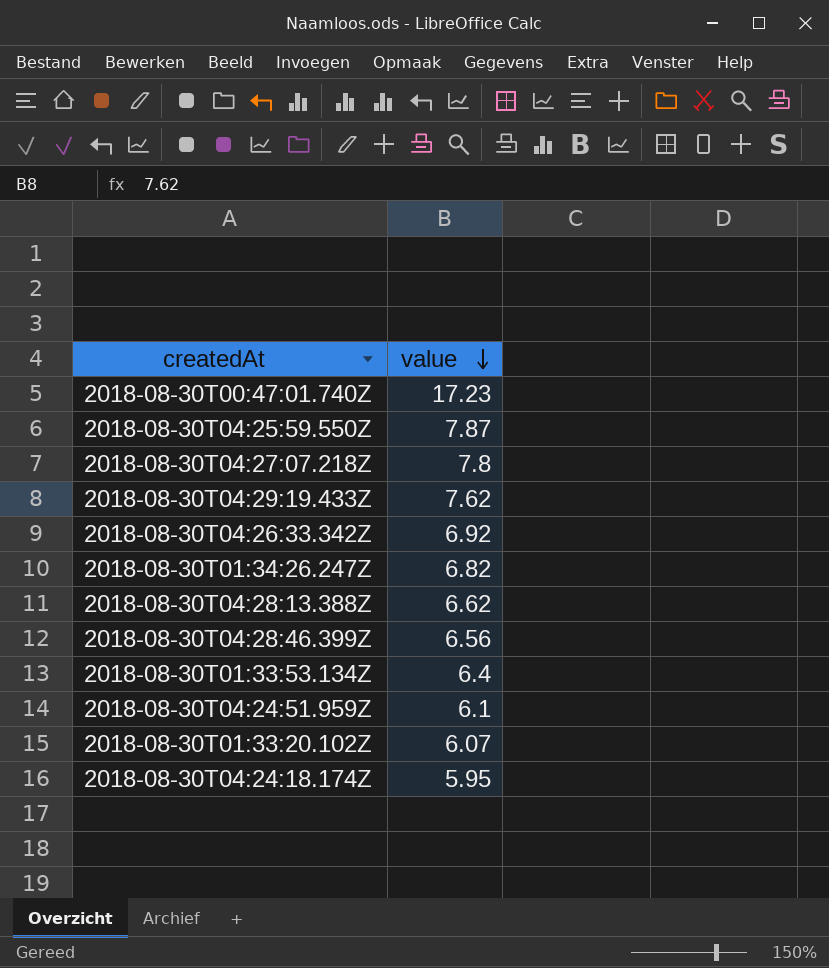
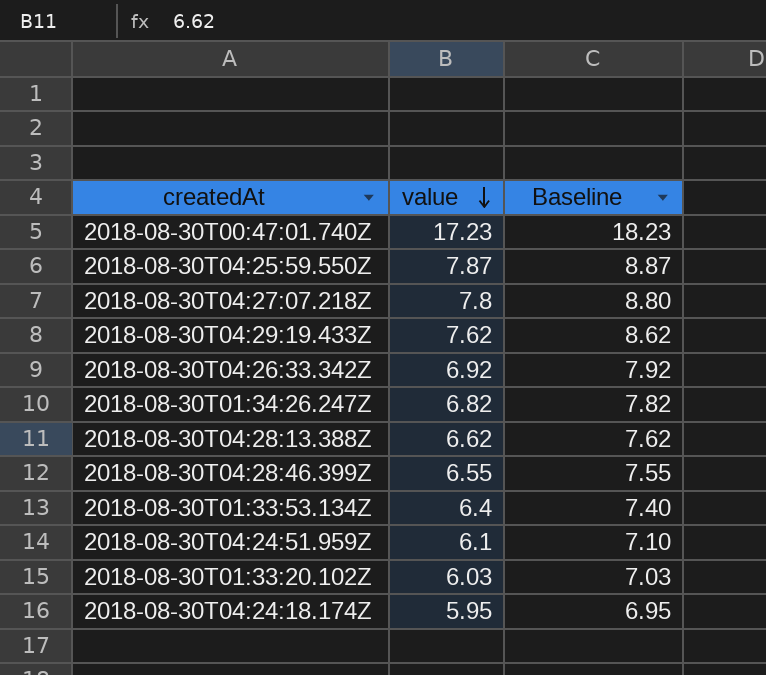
column Baseline | formula: none -> [value] + 1
2018-08-30T04:28:46.399Z | value: 6.56 -> 6.55
2018-08-30T01:33:20.102Z | value: 6.07 -> 6.03

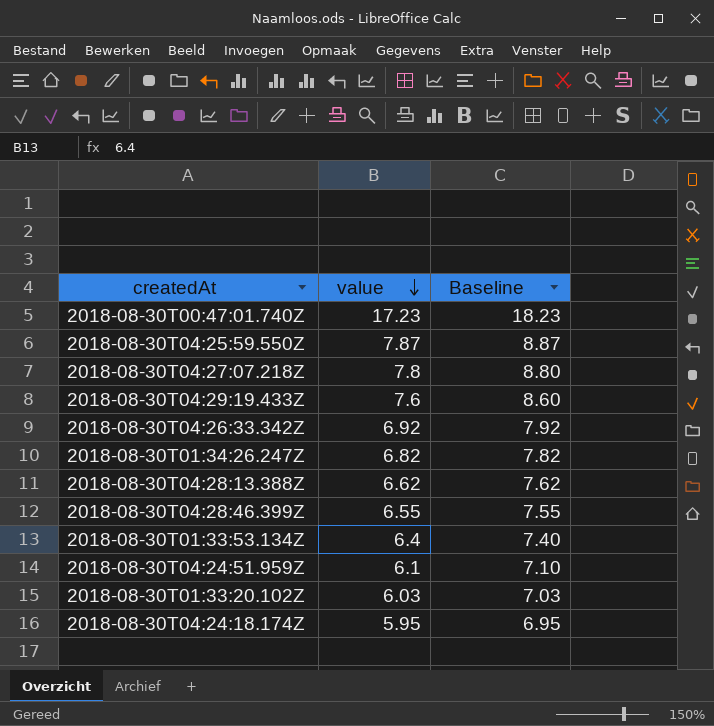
2018-08-30T04:29:19.433Z | value: 7.62 -> 7.6
2018-08-30T04:29:19.433Z | Baseline: 8.62 -> 8.60

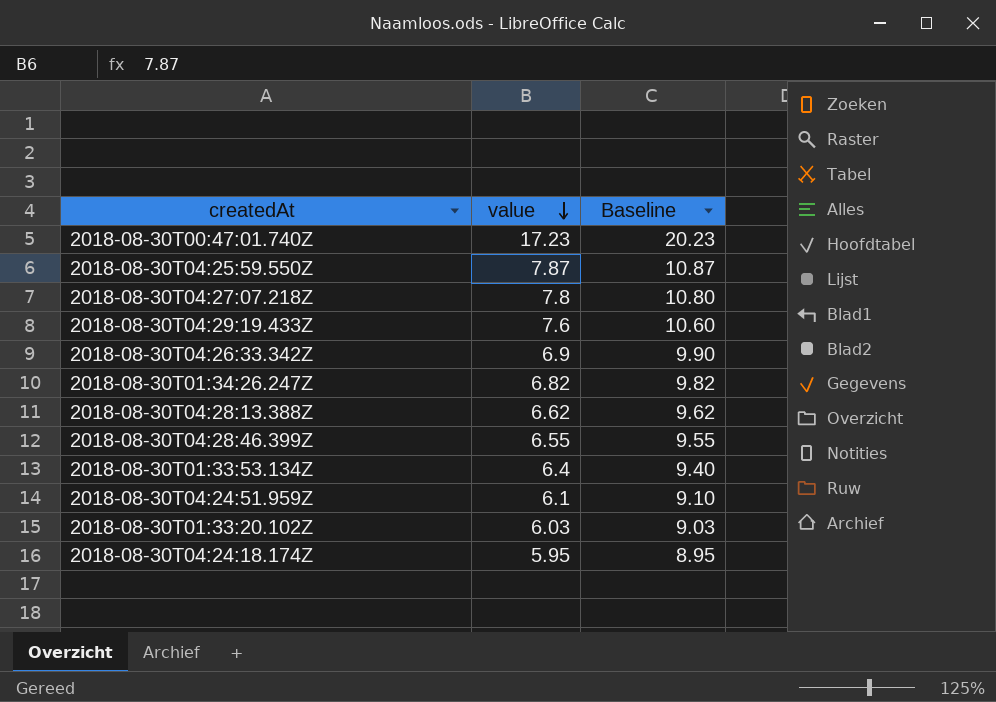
column Baseline | formula: [value] + 1 -> [value] + 3
2018-08-30T04:26:33.342Z | value: 6.92 -> 6.9

